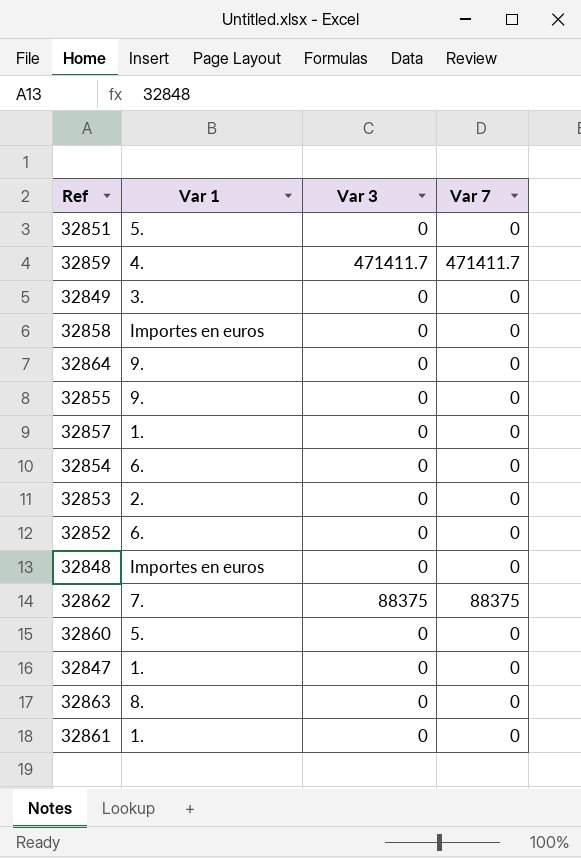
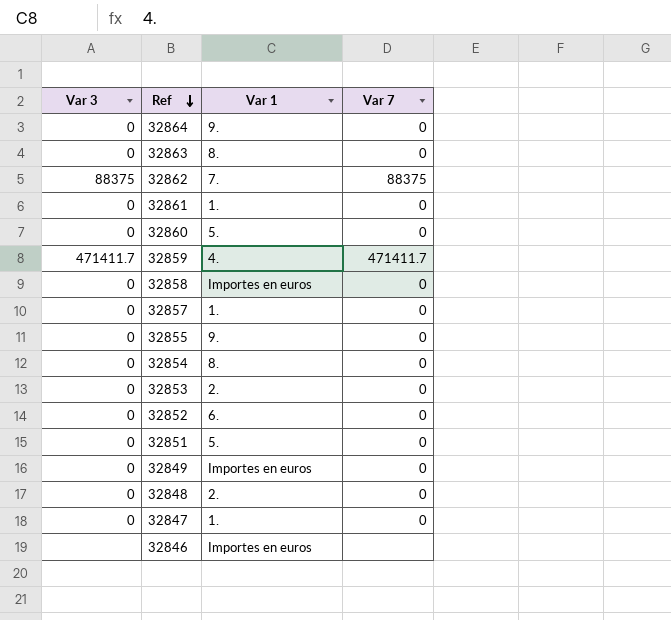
row order: none -> Ref descending
column Var 3 | position: 3 -> 1
32854 | Var 1: 6. -> 8.
32849 | Var 1: 3. -> Importes en euros
32848 | Var 1: Importes en euros -> 2.
row 32846: none -> none | Importes en euros | none

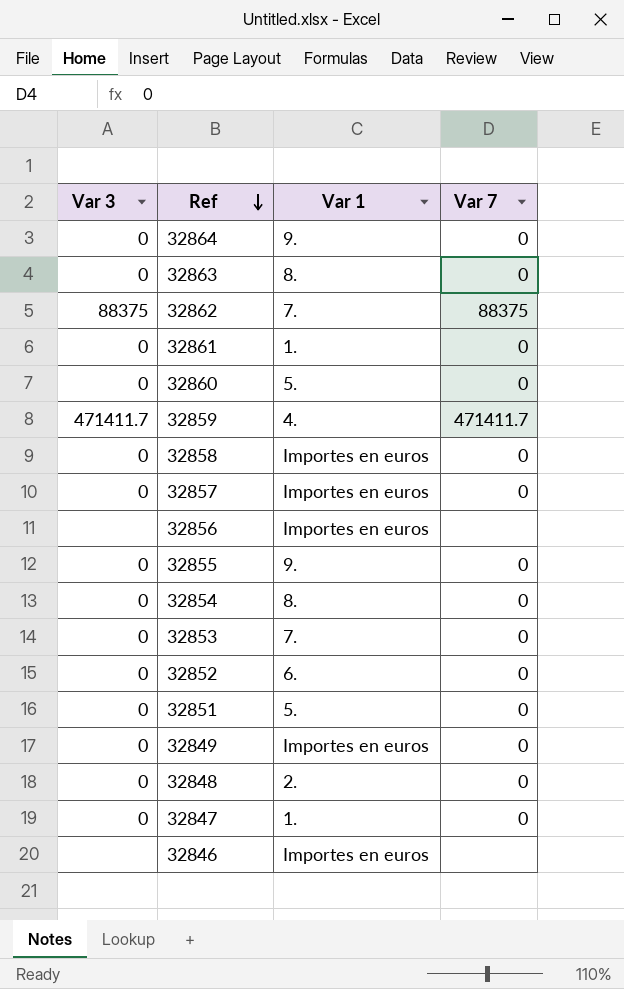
32857 | Var 1: 1. -> Importes en euros
row 32856: none -> none | Importes en euros | none
32853 | Var 1: 2. -> 7.

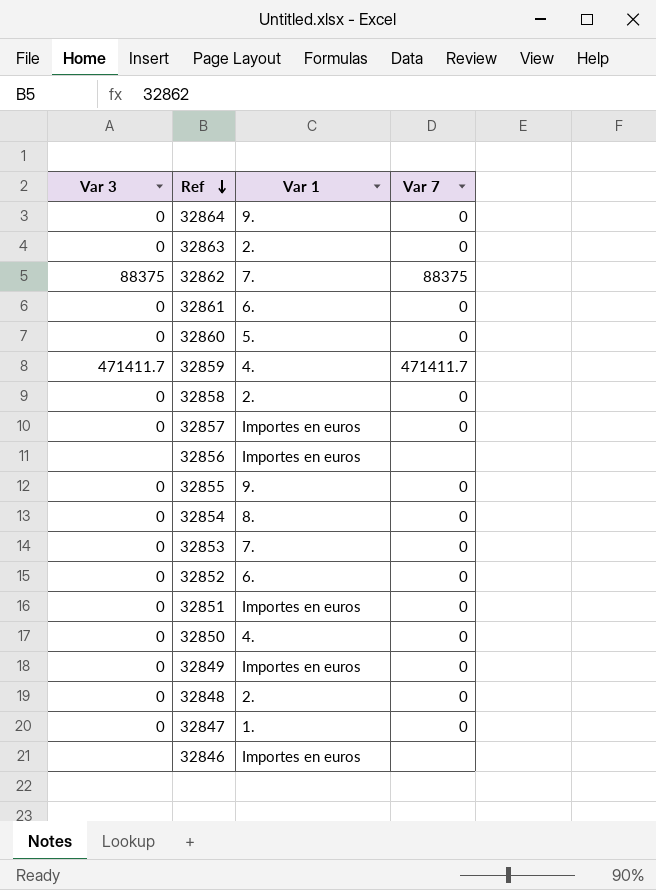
32863 | Var 1: 8. -> 2.
32861 | Var 1: 1. -> 6.
32858 | Var 1: Importes en euros -> 2.
32851 | Var 1: 5. -> Importes en euros
row 32850: none -> 0 | 4. | 0

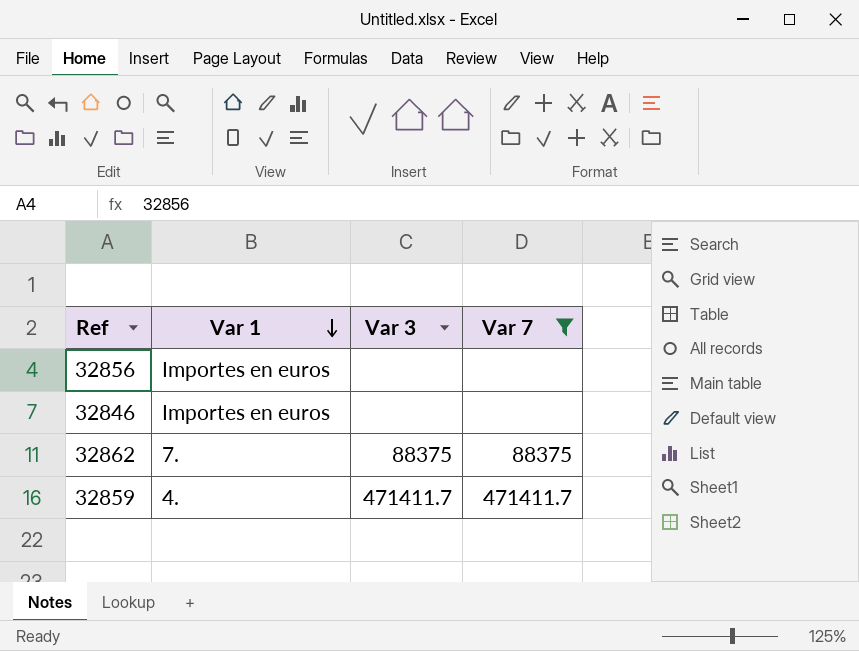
filter: none -> Var 7 != 0
row order: Ref descending -> Var 1 descending
column Var 3 | position: 1 -> 3

